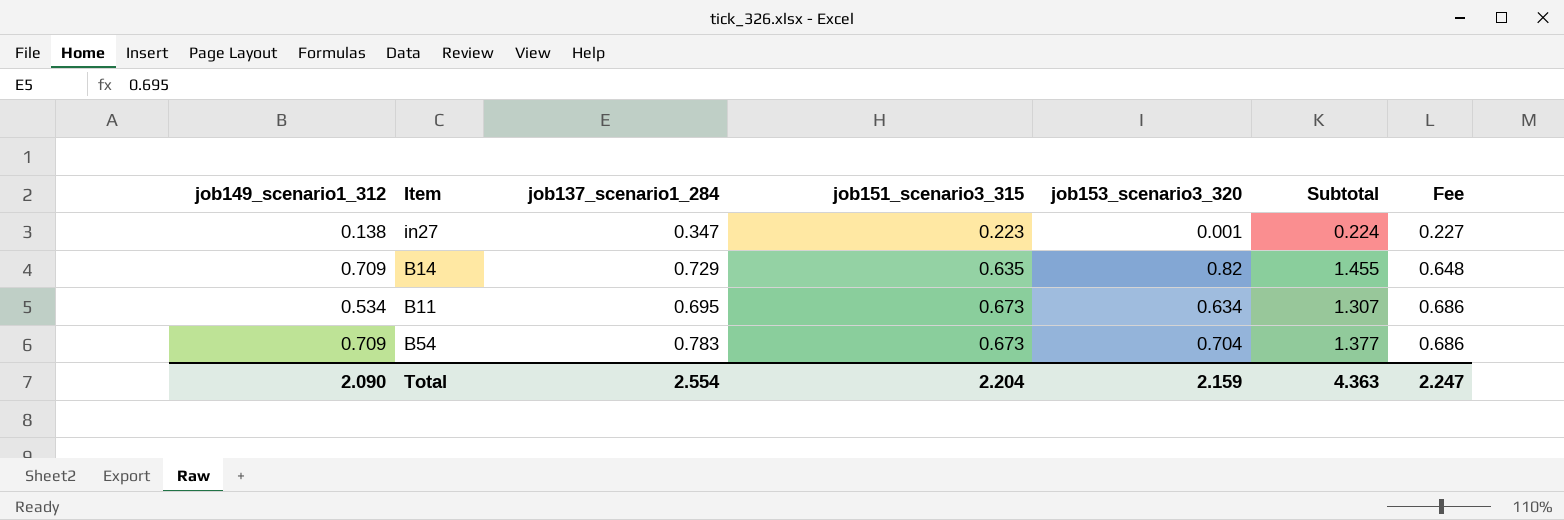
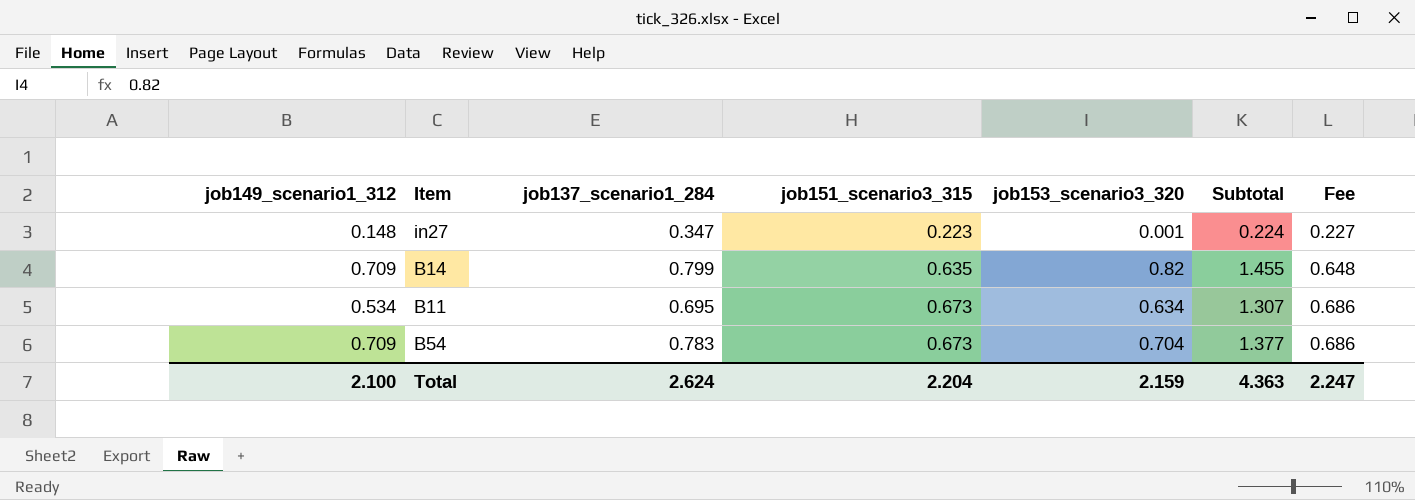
in27 | job149_scenario1_312: 0.138 -> 0.148
B14 | job137_scenario1_284: 0.729 -> 0.799
Total | job149_scenario1_312: 2.090 -> 2.100
Total | job137_scenario1_284: 2.554 -> 2.624

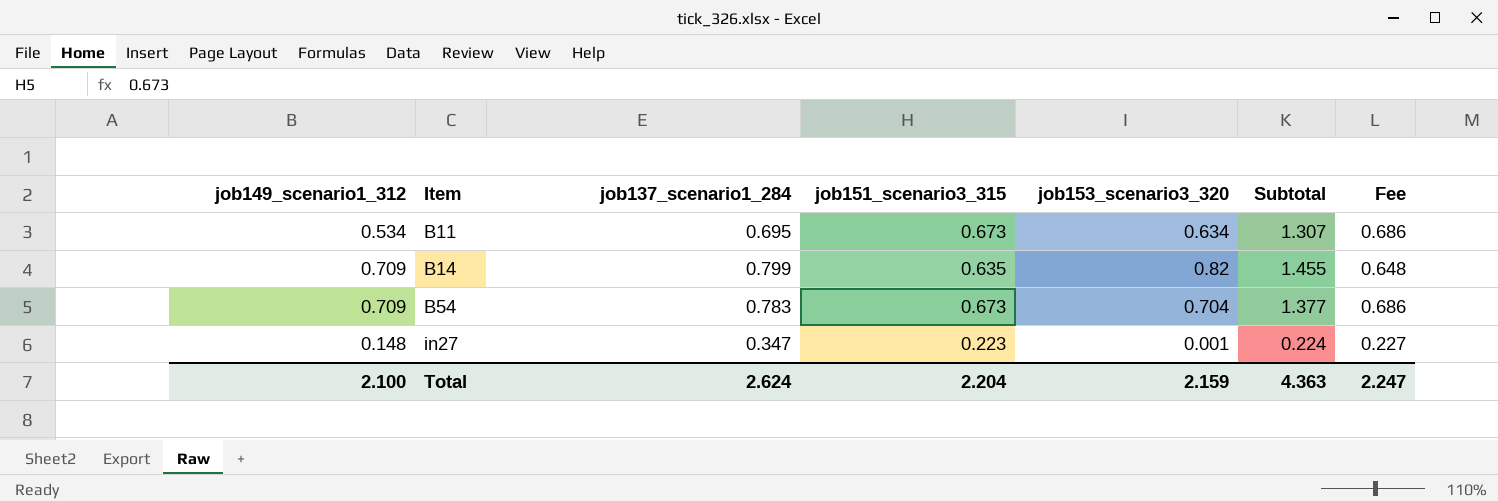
row order: job151_scenario3_315 ascending -> Item ascending

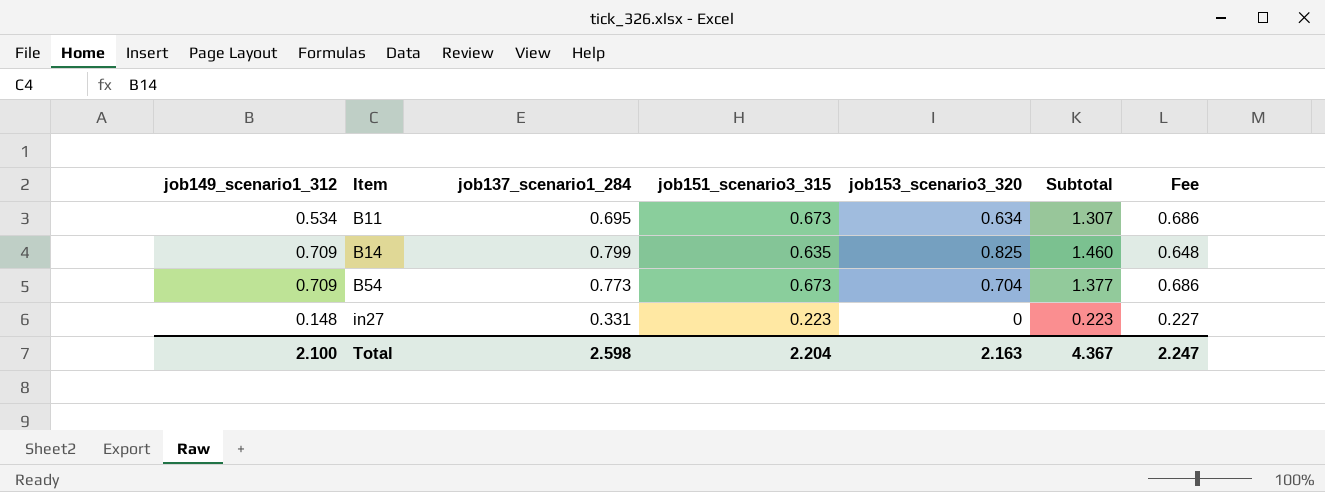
B14 | job153_scenario3_320: 0.82 -> 0.825
B14 | Subtotal: 1.455 -> 1.460
B54 | job137_scenario1_284: 0.783 -> 0.773
in27 | job137_scenario1_284: 0.347 -> 0.331
in27 | job153_scenario3_320: 0.001 -> 0
in27 | Subtotal: 0.224 -> 0.223
Total | job137_scenario1_284: 2.624 -> 2.598
Total | job153_scenario3_320: 2.159 -> 2.163
Total | Subtotal: 4.363 -> 4.367

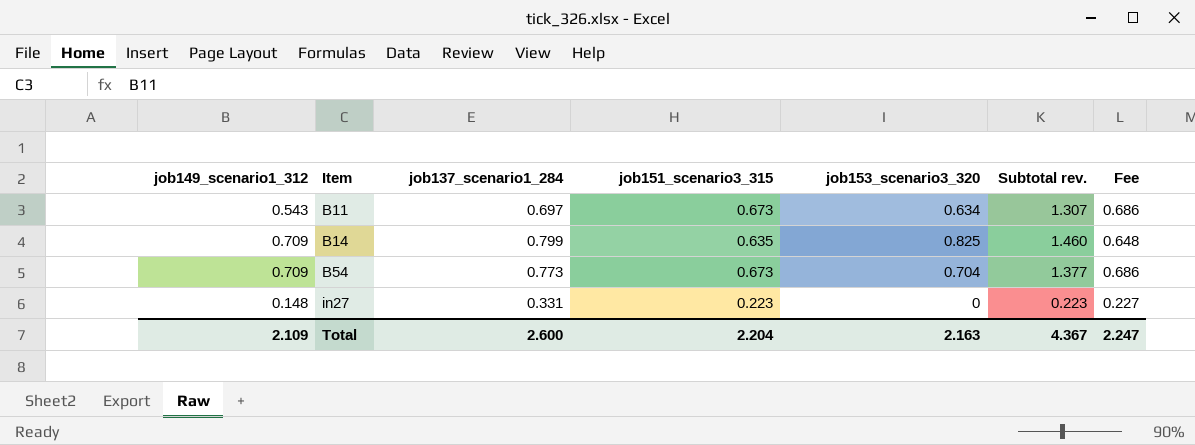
column name: Subtotal -> Subtotal rev.
B11 | job149_scenario1_312: 0.534 -> 0.543
B11 | job137_scenario1_284: 0.695 -> 0.697
Total | job149_scenario1_312: 2.100 -> 2.109
Total | job137_scenario1_284: 2.598 -> 2.600

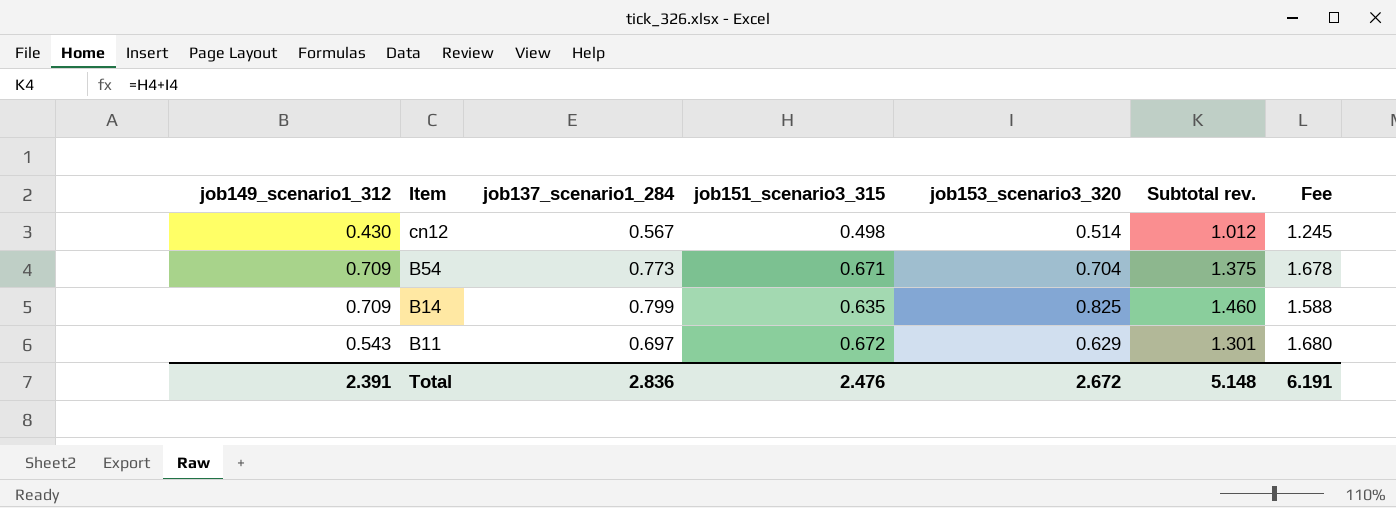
row order: Item ascending -> Item descending
column Fee | formula: [job151_scenario3_315] * 1.02 -> [job151_scenario3_315] * 2.5
row in27: 0.148 | 0.331 | 0.223 | 0 | 0.223 | 0.227 -> none
row cn12: none -> 0.430 | 0.567 | 0.498 | 0.514 | 1.012 | 1.245
B54 | job151_scenario3_315: 0.673 -> 0.671
B54 | Subtotal rev.: 1.377 -> 1.375
B11 | job151_scenario3_315: 0.673 -> 0.672
B11 | job153_scenario3_320: 0.634 -> 0.629
B11 | Subtotal rev.: 1.307 -> 1.301
Total | job149_scenario1_312: 2.109 -> 2.391
Total | job137_scenario1_284: 2.600 -> 2.836
Total | job151_scenario3_315: 2.204 -> 2.476
Total | job153_scenario3_320: 2.163 -> 2.672
Total | Subtotal rev.: 4.367 -> 5.148
Total | Fee: 2.247 -> 6.191

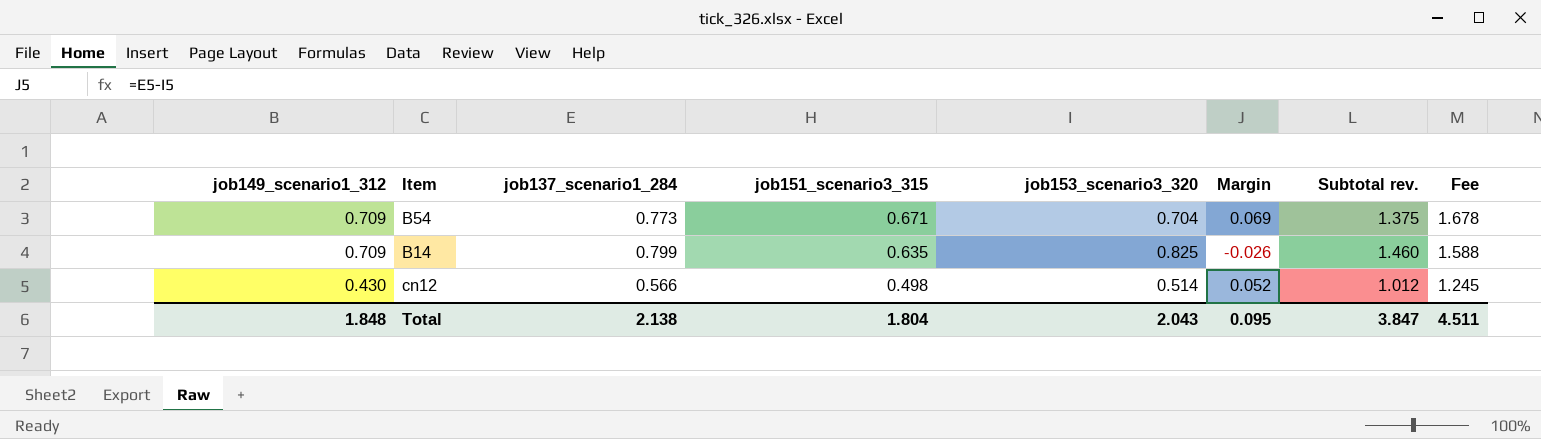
row order: Item descending -> job149_scenario1_312 descending
column Margin | formula: none -> [job137_scenario1_284] - [job153_scenario3_320]
row B11: 0.543 | 0.697 | 0.672 | 0.629 | 1.301 | 1.680 -> none
cn12 | job137_scenario1_284: 0.567 -> 0.566
Total | job149_scenario1_312: 2.391 -> 1.848
Total | job137_scenario1_284: 2.836 -> 2.138
Total | job151_scenario3_315: 2.476 -> 1.804
Total | job153_scenario3_320: 2.672 -> 2.043
Total | Subtotal rev.: 5.148 -> 3.847
Total | Fee: 6.191 -> 4.511

